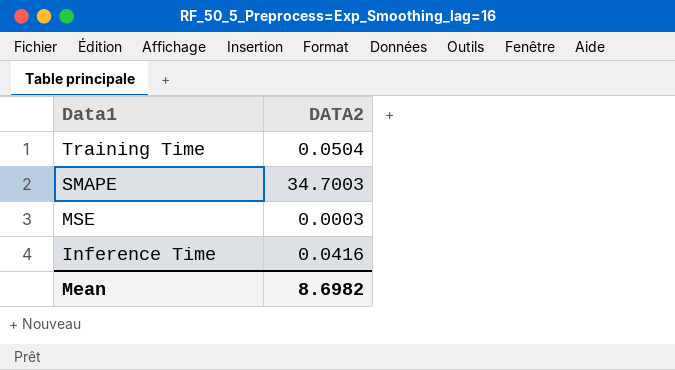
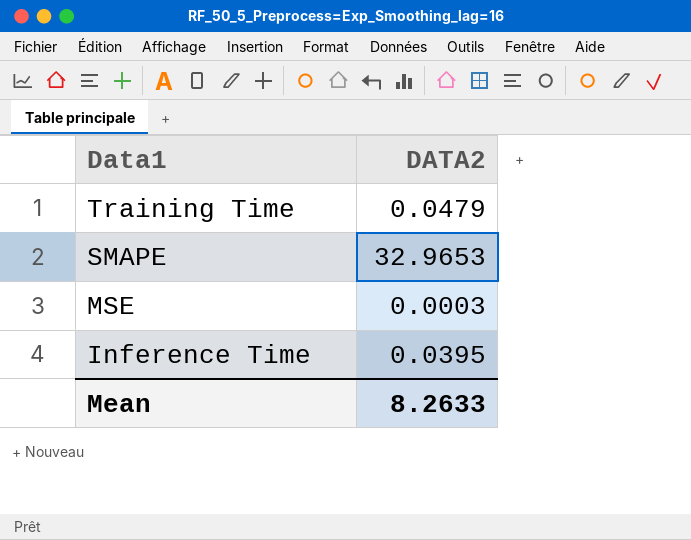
Training Time | DATA2: 0.0504 -> 0.0479
SMAPE | DATA2: 34.7003 -> 32.9653
Inference Time | DATA2: 0.0416 -> 0.0395
Mean | DATA2: 8.6982 -> 8.2633

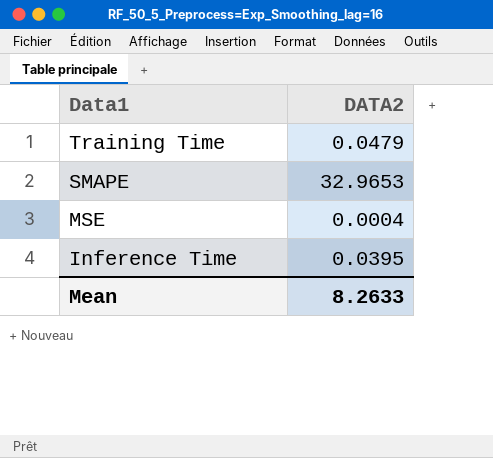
MSE | DATA2: 0.0003 -> 0.0004

